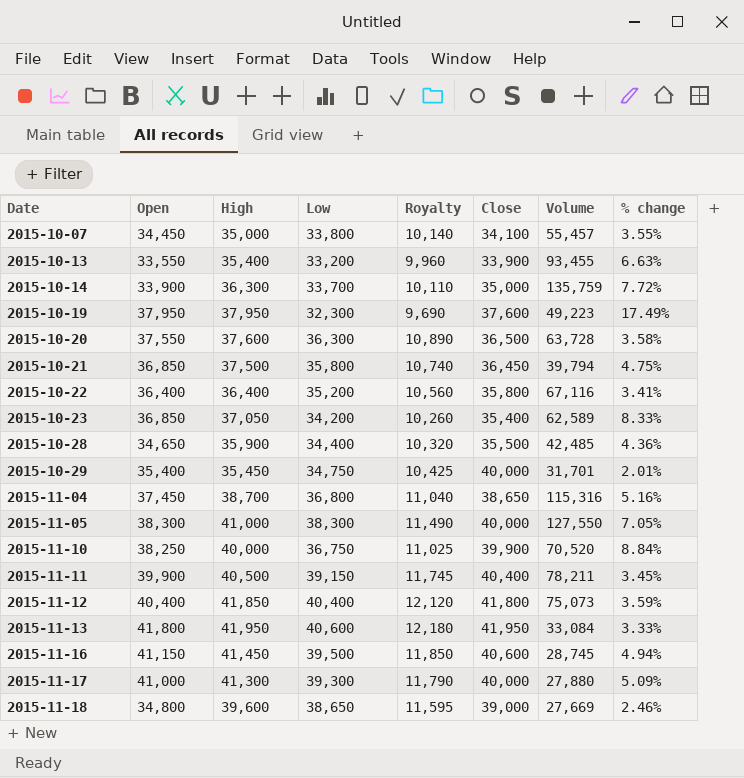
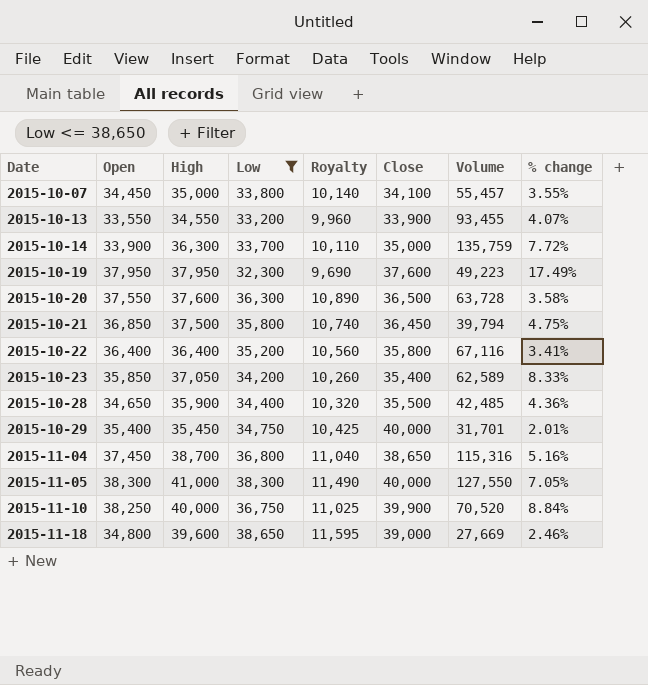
filter: none -> Low <= 38,650
2015-10-13 | High: 35,400 -> 34,550
2015-10-13 | % change: 6.63% -> 4.07%
2015-10-23 | Open: 36,850 -> 35,850

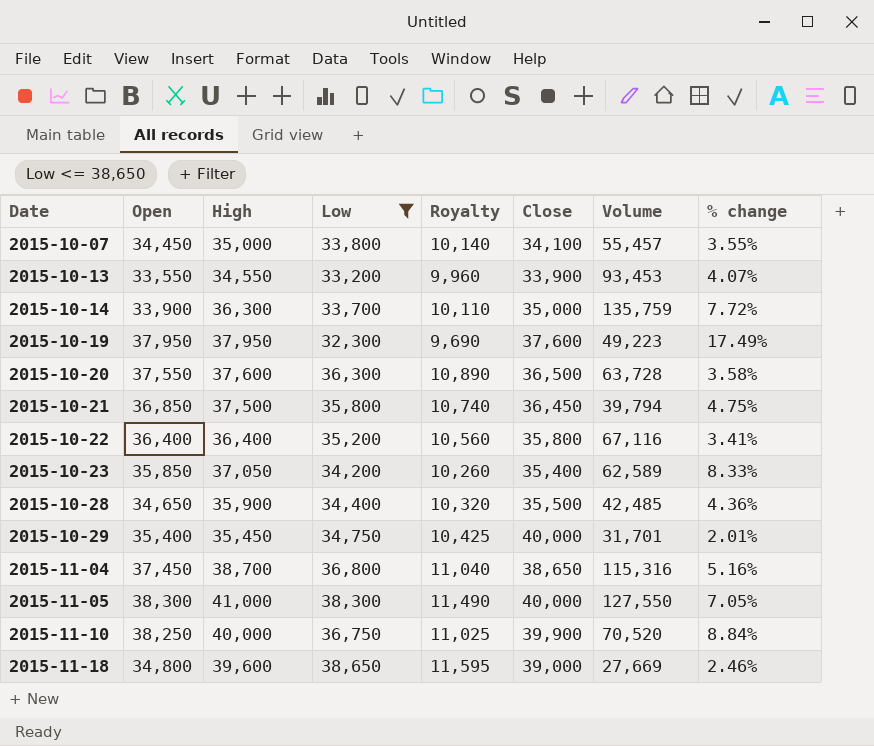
2015-10-13 | Volume: 93,455 -> 93,453

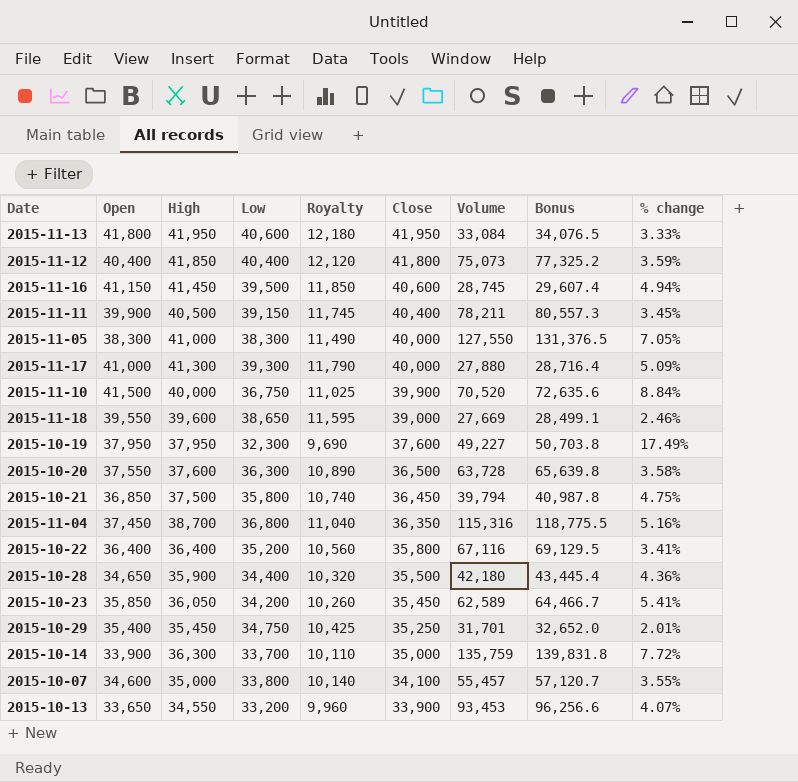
filter: Low <= 38,650 -> none
row order: Date ascending -> Close descending
column Bonus | formula: none -> [Volume] * 1.03
2015-11-10 | Open: 38,250 -> 41,500
2015-11-18 | Open: 34,800 -> 39,550
2015-10-19 | Volume: 49,223 -> 49,227
2015-11-04 | Close: 38,650 -> 36,350
2015-10-28 | Volume: 42,485 -> 42,180
2015-10-23 | High: 37,050 -> 36,050
2015-10-23 | Close: 35,400 -> 35,450
2015-10-23 | % change: 8.33% -> 5.41%
2015-10-29 | Close: 40,000 -> 35,250
2015-10-07 | Open: 34,450 -> 34,600
2015-10-13 | Open: 33,550 -> 33,650

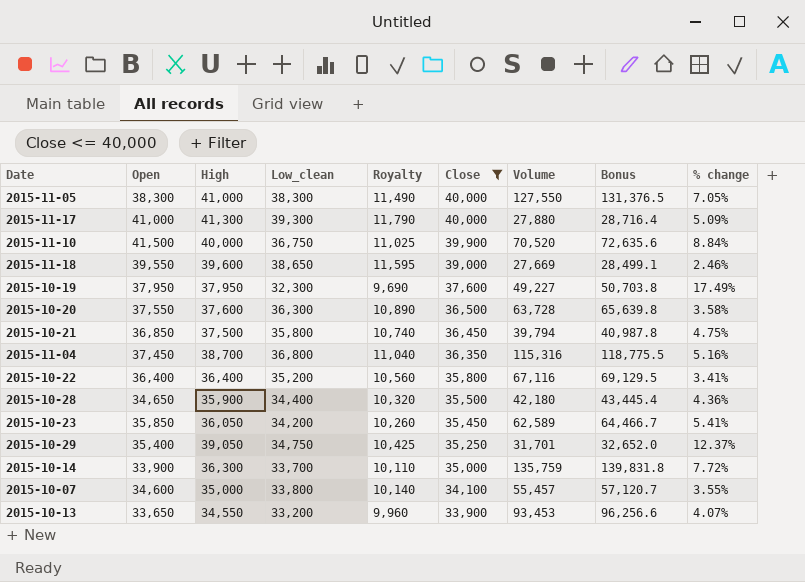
filter: none -> Close <= 40,000
column name: Low -> Low_clean
2015-10-29 | High: 35,450 -> 39,050
2015-10-29 | % change: 2.01% -> 12.37%

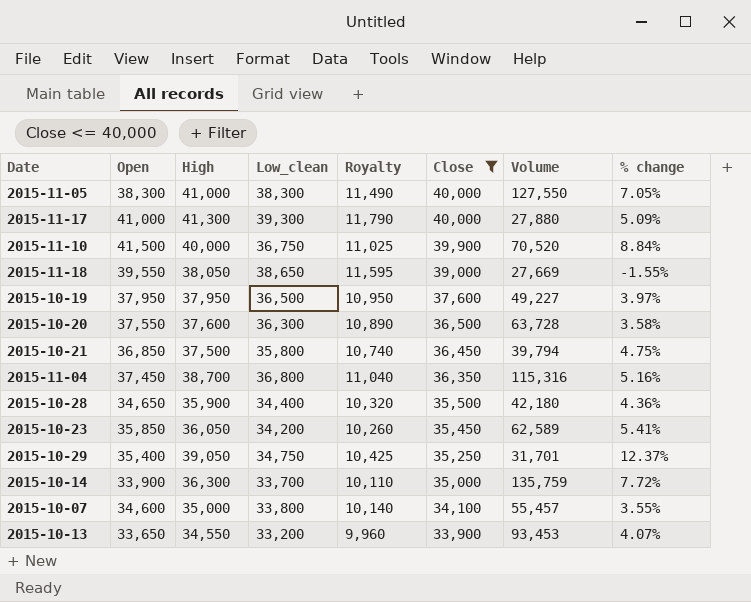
column Bonus | formula: [Volume] * 1.03 -> none
row 2015-10-22: 36,400 | 36,400 | 35,200 | 10,560 | 35,800 | 67,116 | 69,129.5 | 3.41% -> none
2015-11-18 | High: 39,600 -> 38,050
2015-11-18 | % change: 2.46% -> -1.55%
2015-10-19 | Low_clean: 32,300 -> 36,500
2015-10-19 | Royalty: 9,690 -> 10,950
2015-10-19 | % change: 17.49% -> 3.97%

